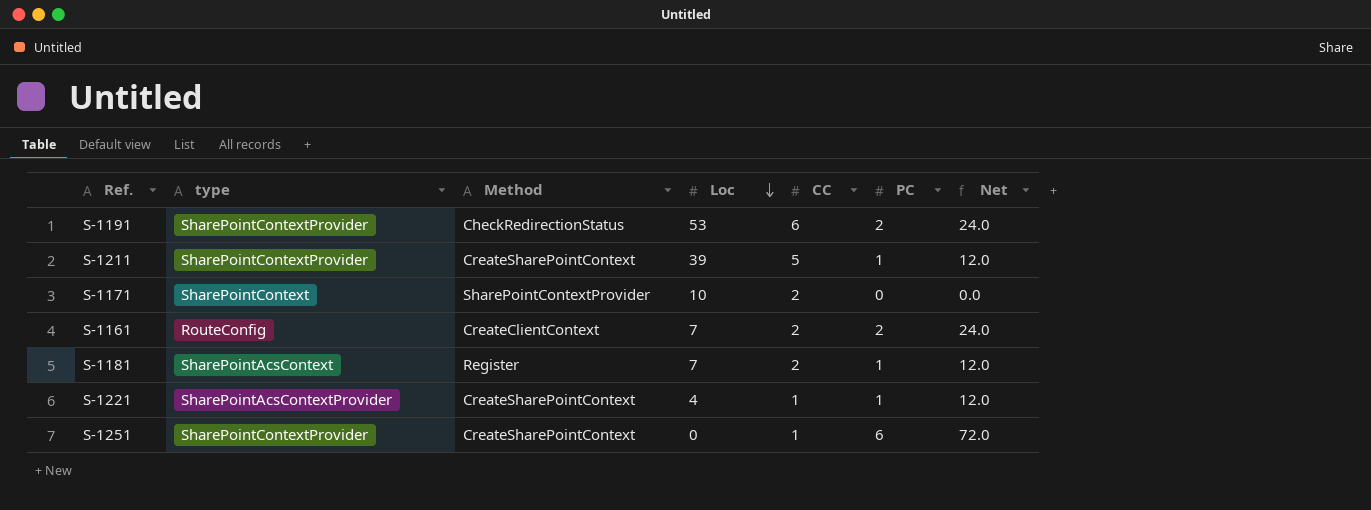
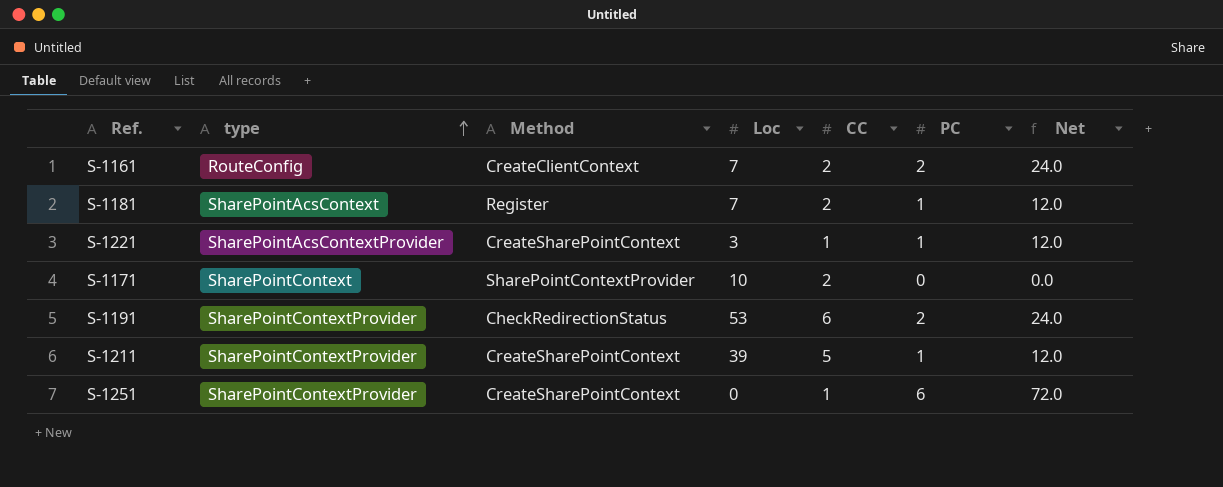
row order: Loc descending -> type ascending
S-1221 | Loc: 4 -> 3

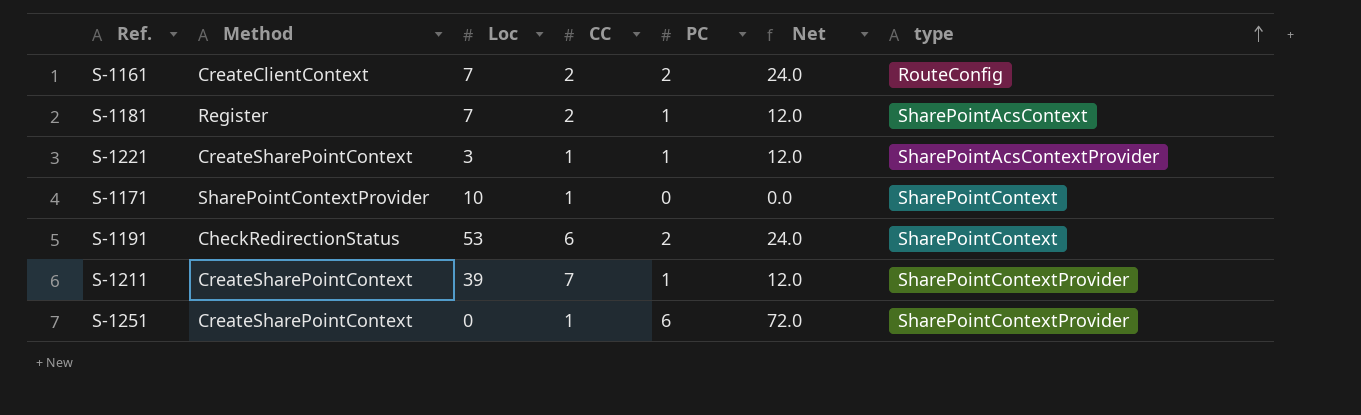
column type | position: 2 -> 7
S-1171 | CC: 2 -> 1
S-1191 | type: SharePointContextProvider -> SharePointContext
S-1211 | CC: 5 -> 7

